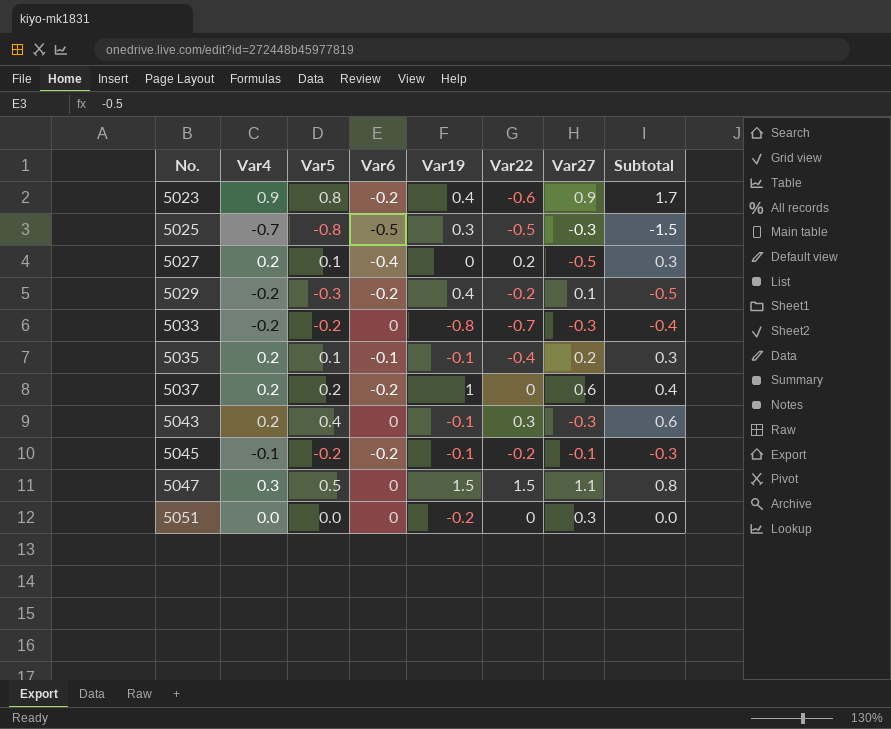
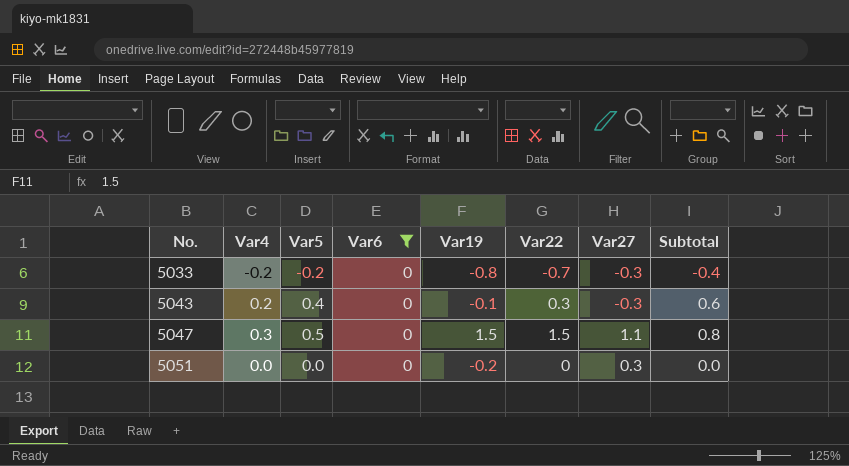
filter: none -> Var6 = 0

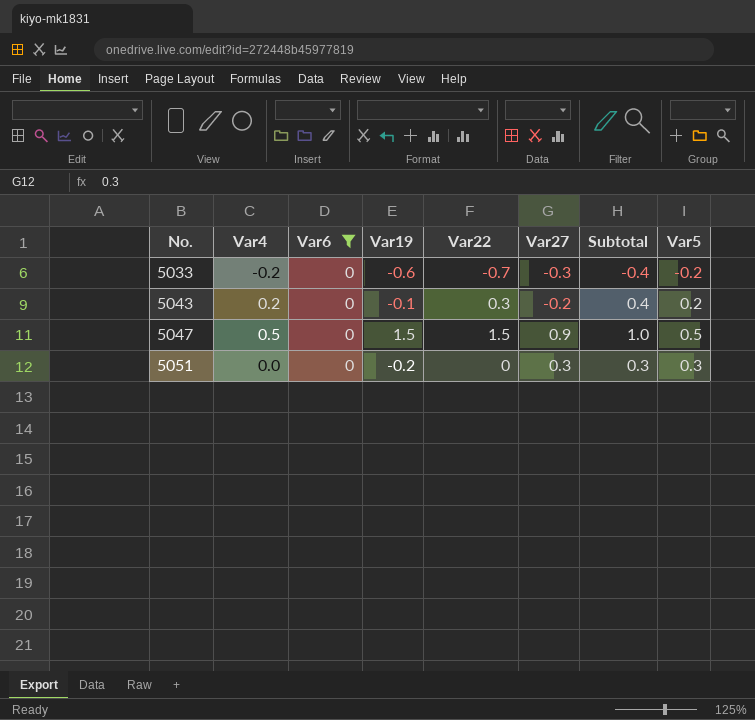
column Var5 | position: 3 -> 8
5033 | Var19: -0.8 -> -0.6
5043 | Var27: -0.3 -> -0.2
5043 | Subtotal: 0.6 -> 0.4
5043 | Var5: 0.4 -> 0.2
5047 | Var4: 0.3 -> 0.5
5047 | Var27: 1.1 -> 0.9
5047 | Subtotal: 0.8 -> 1.0
5051 | Subtotal: 0.0 -> 0.3
5051 | Var5: 0.0 -> 0.3

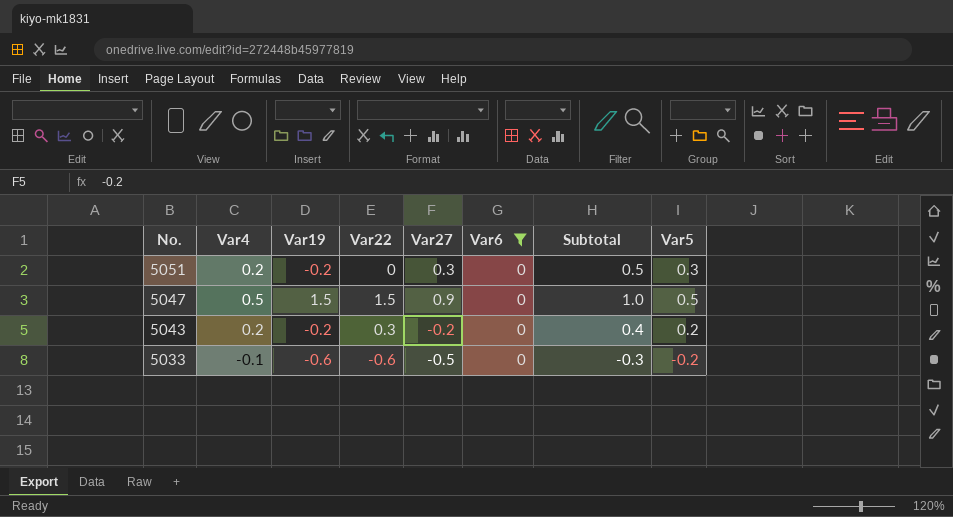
row order: No. ascending -> No. descending
column Var6 | position: 3 -> 6
5051 | Var4: 0.0 -> 0.2
5051 | Subtotal: 0.3 -> 0.5
5043 | Var19: -0.1 -> -0.2
5033 | Var4: -0.2 -> -0.1
5033 | Var22: -0.7 -> -0.6
5033 | Var27: -0.3 -> -0.5
5033 | Subtotal: -0.4 -> -0.3

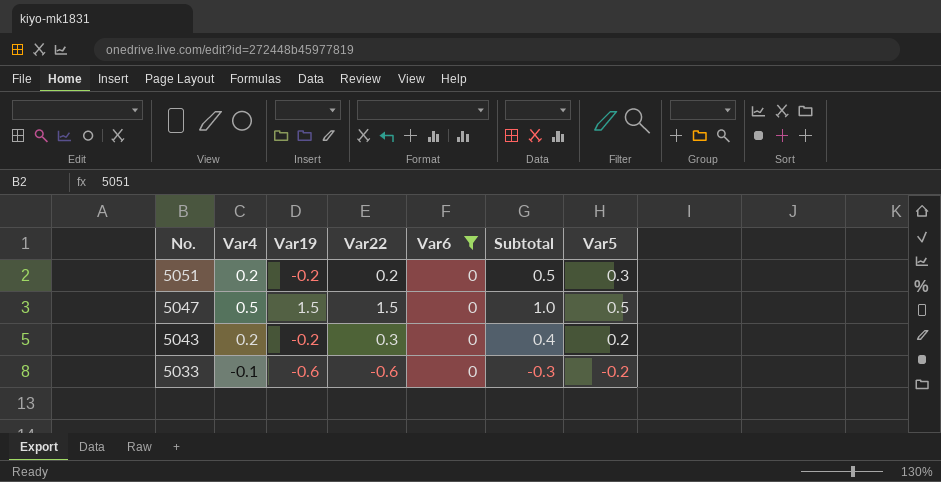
column Var27 | position: 5 -> none
5051 | Var22: 0 -> 0.2

